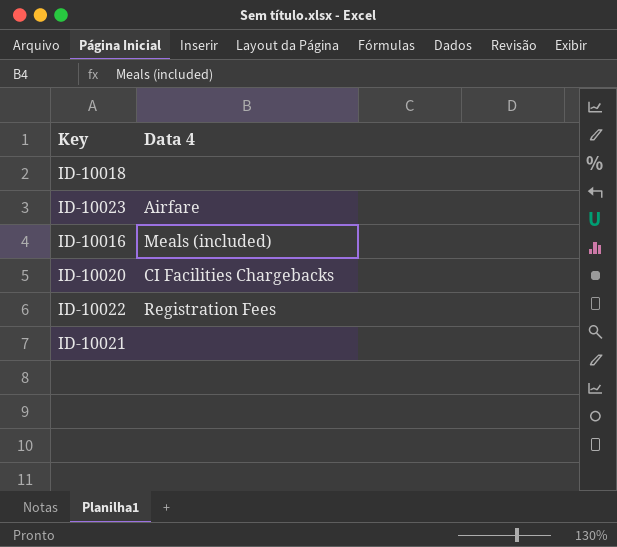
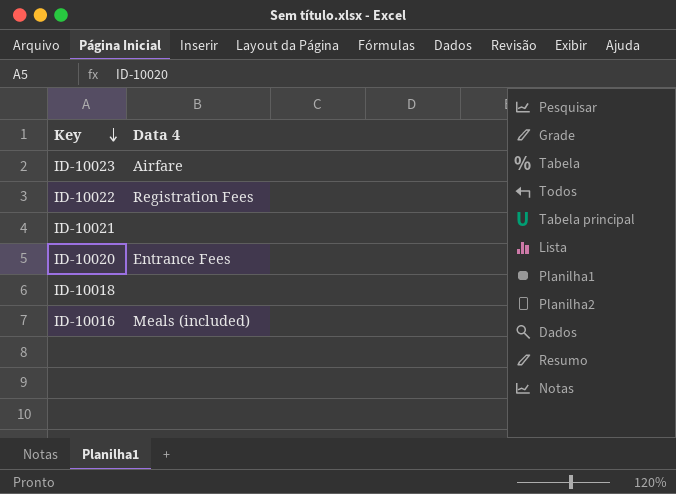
row order: none -> Key descending
ID-10020 | Data 4: CI Facilities Chargebacks -> Entrance Fees

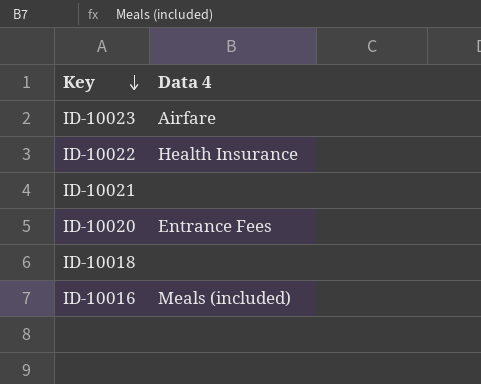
ID-10022 | Data 4: Registration Fees -> Health Insurance

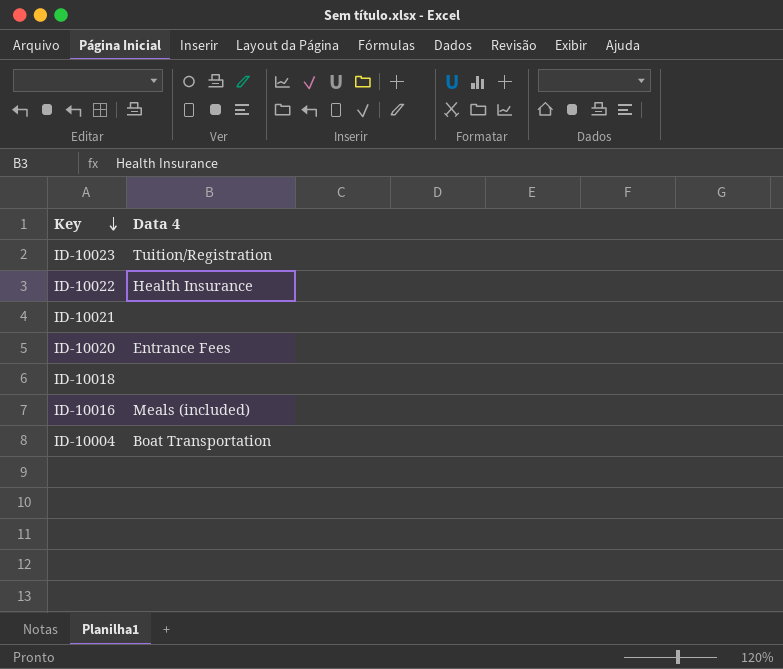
ID-10023 | Data 4: Airfare -> Tuition/Registration
row ID-10004: none -> Boat Transportation

